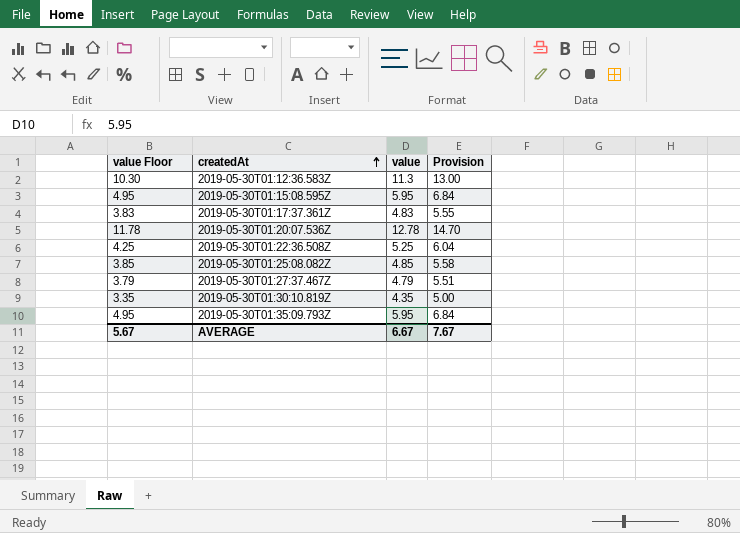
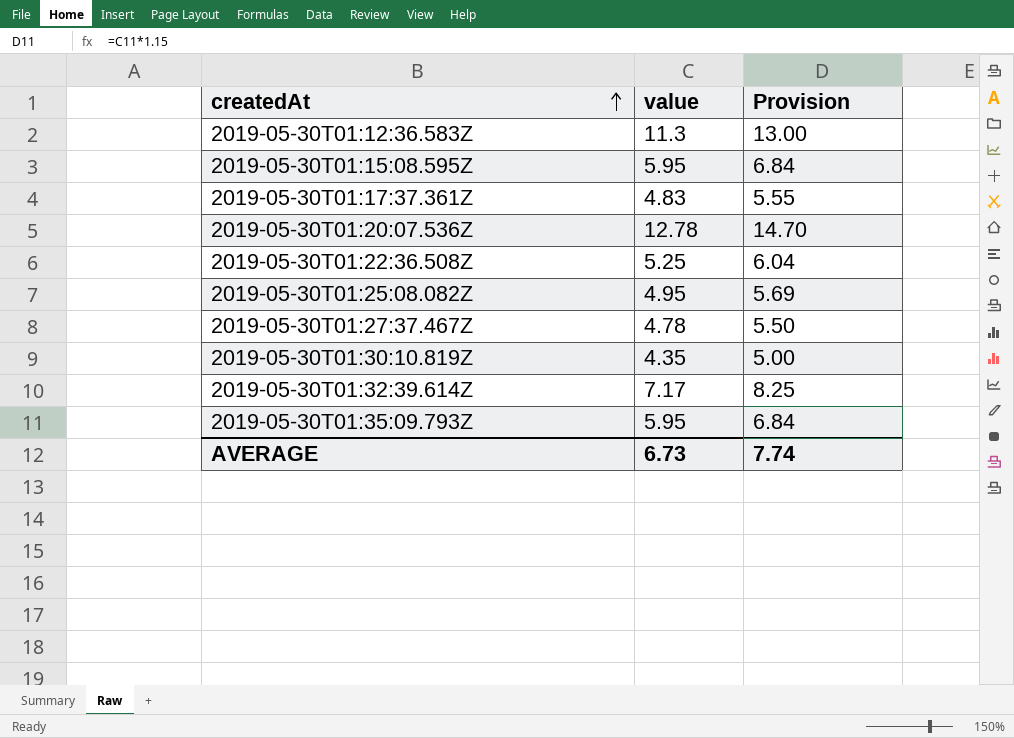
column value Floor | formula: [value] - 1 -> none
2019-05-30T01:25:08.082Z | value: 4.85 -> 4.95
2019-05-30T01:25:08.082Z | Provision: 5.58 -> 5.69
2019-05-30T01:27:37.467Z | value: 4.79 -> 4.78
2019-05-30T01:27:37.467Z | Provision: 5.51 -> 5.50
row 2019-05-30T01:32:39.614Z: none -> 7.17 | 8.25
AVERAGE | value: 6.67 -> 6.73
AVERAGE | Provision: 7.67 -> 7.74

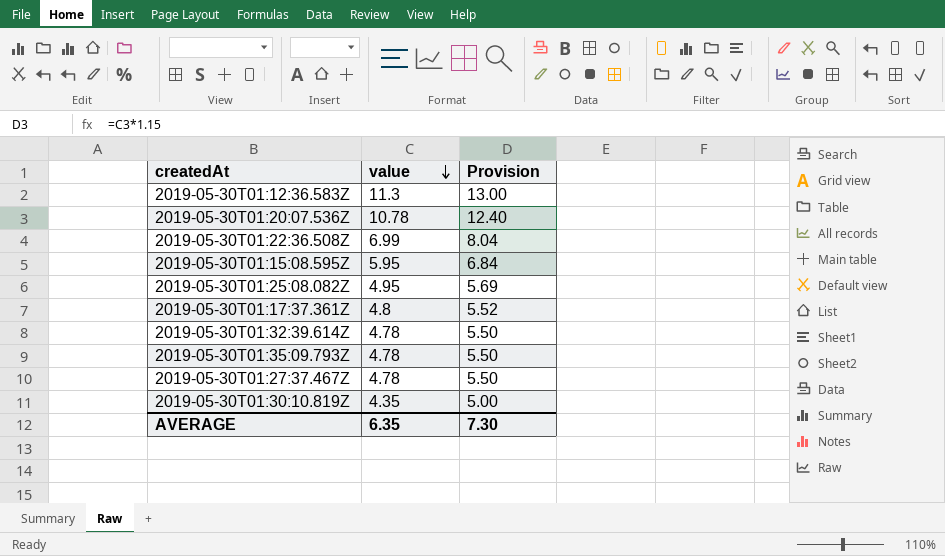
row order: createdAt ascending -> value descending
2019-05-30T01:20:07.536Z | value: 12.78 -> 10.78
2019-05-30T01:20:07.536Z | Provision: 14.70 -> 12.40
2019-05-30T01:22:36.508Z | value: 5.25 -> 6.99
2019-05-30T01:22:36.508Z | Provision: 6.04 -> 8.04
2019-05-30T01:17:37.361Z | value: 4.83 -> 4.8
2019-05-30T01:17:37.361Z | Provision: 5.55 -> 5.52
2019-05-30T01:32:39.614Z | value: 7.17 -> 4.78
2019-05-30T01:32:39.614Z | Provision: 8.25 -> 5.50
2019-05-30T01:35:09.793Z | value: 5.95 -> 4.78
2019-05-30T01:35:09.793Z | Provision: 6.84 -> 5.50
AVERAGE | value: 6.73 -> 6.35
AVERAGE | Provision: 7.74 -> 7.30

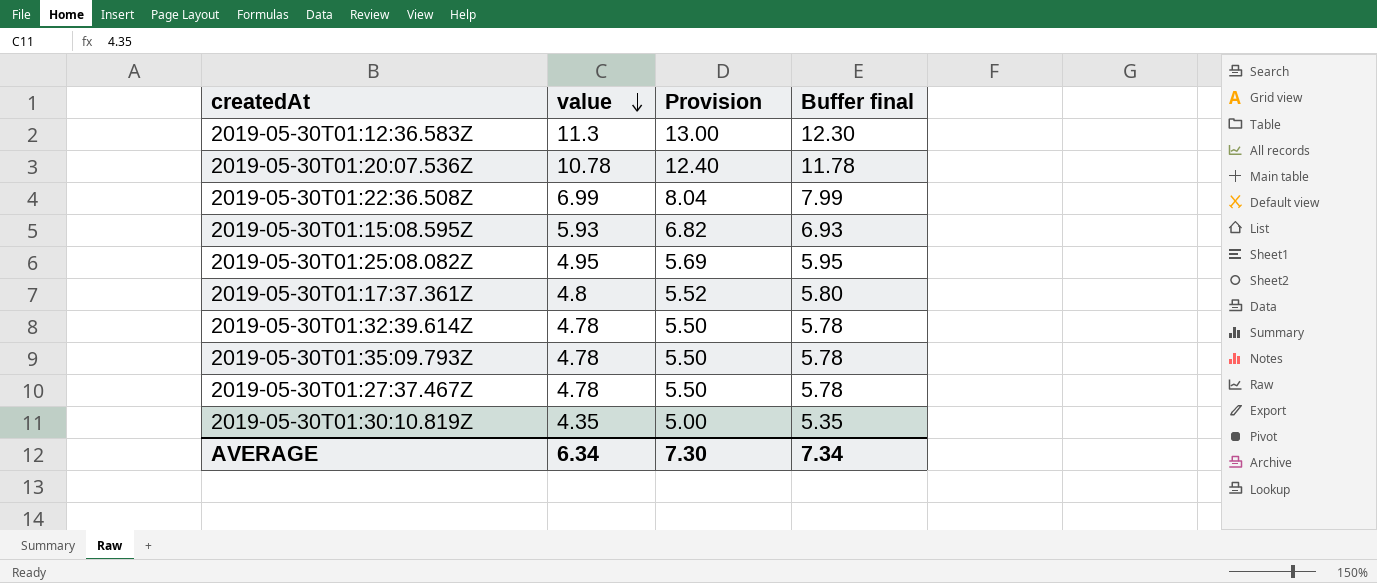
column Buffer final | formula: none -> [value] + 1
2019-05-30T01:15:08.595Z | value: 5.95 -> 5.93
2019-05-30T01:15:08.595Z | Provision: 6.84 -> 6.82
AVERAGE | value: 6.35 -> 6.34

